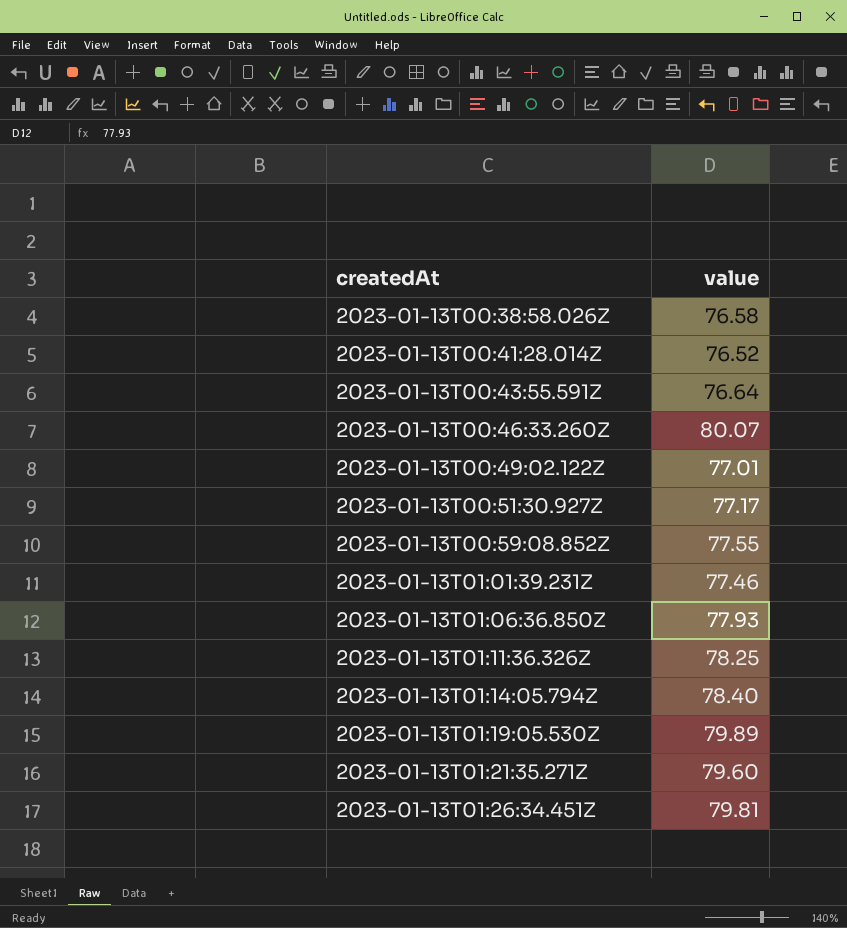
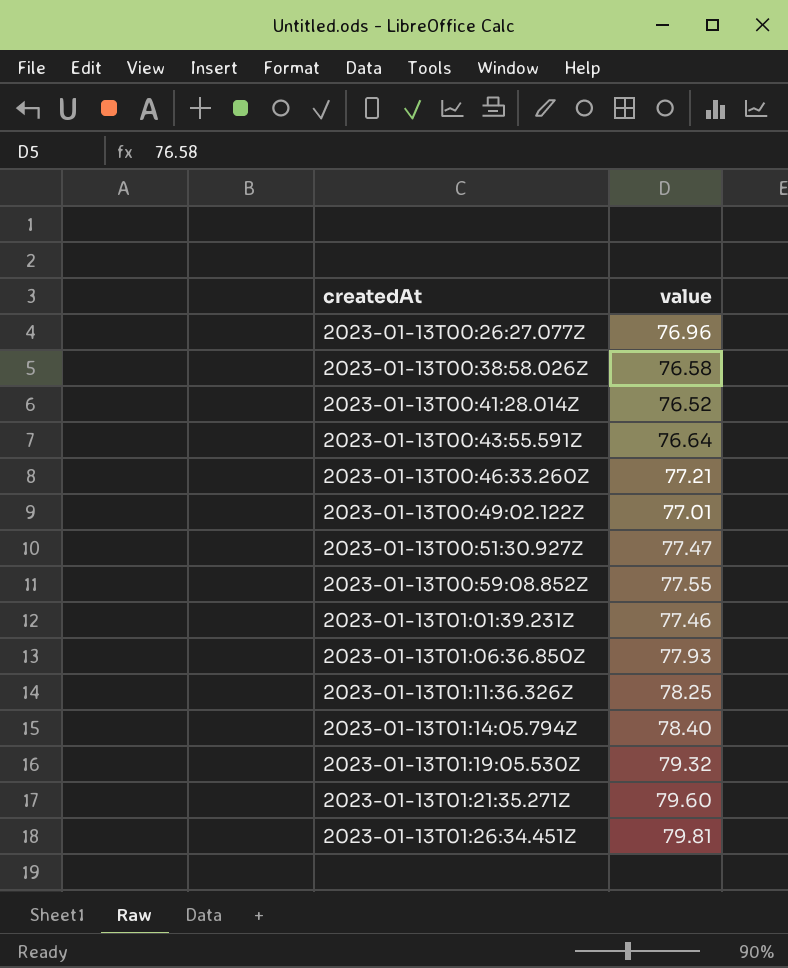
row 2023-01-13T00:26:27.077Z: none -> 76.96
2023-01-13T00:46:33.260Z | value: 80.07 -> 77.21
2023-01-13T00:51:30.927Z | value: 77.17 -> 77.47
2023-01-13T01:19:05.530Z | value: 79.89 -> 79.32

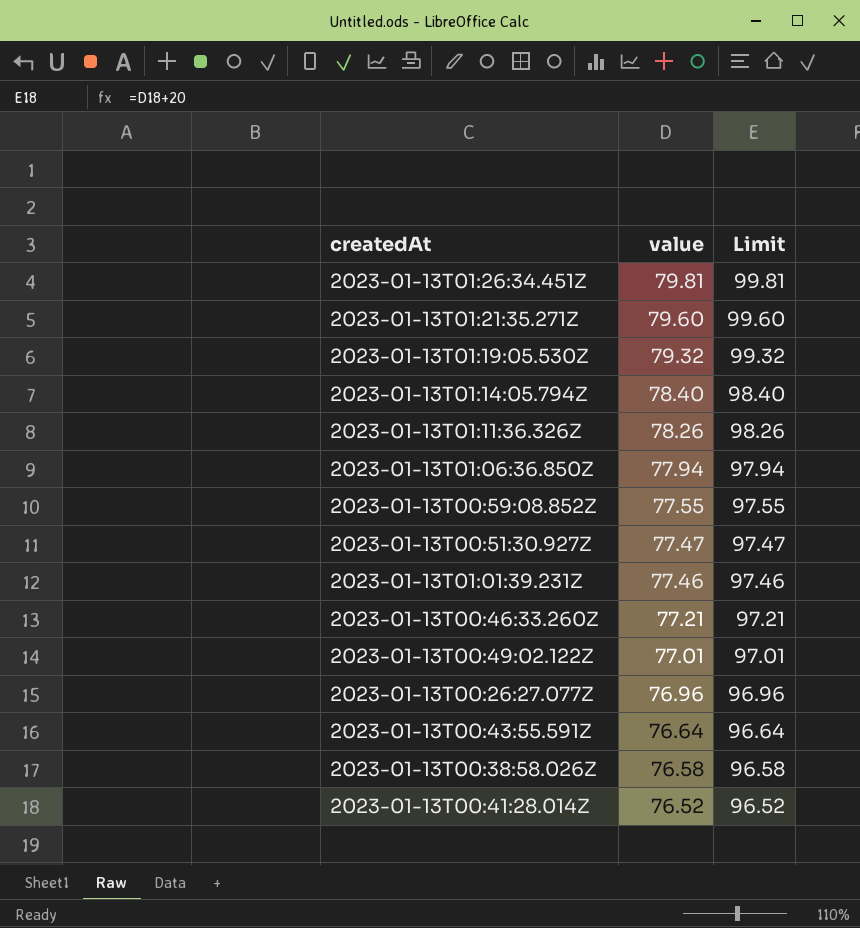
row order: createdAt ascending -> value descending
column Limit | formula: none -> [value] + 20
2023-01-13T01:11:36.326Z | value: 78.25 -> 78.26
2023-01-13T01:06:36.850Z | value: 77.93 -> 77.94

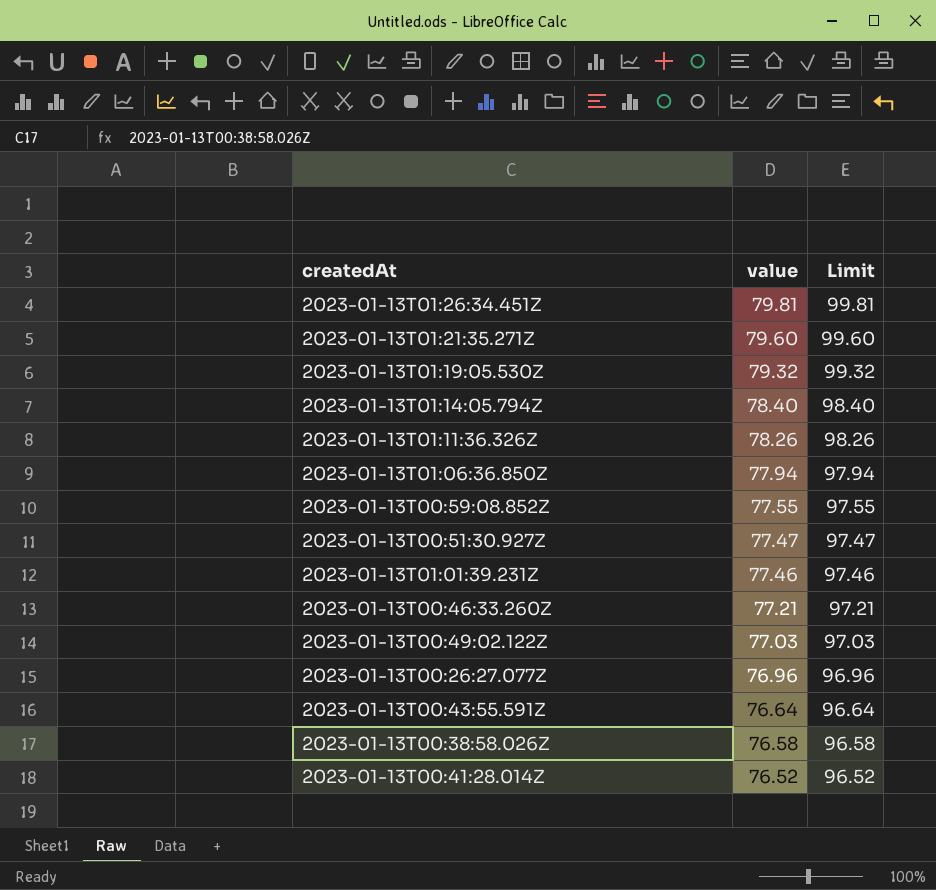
2023-01-13T00:49:02.122Z | value: 77.01 -> 77.03
2023-01-13T00:49:02.122Z | Limit: 97.01 -> 97.03

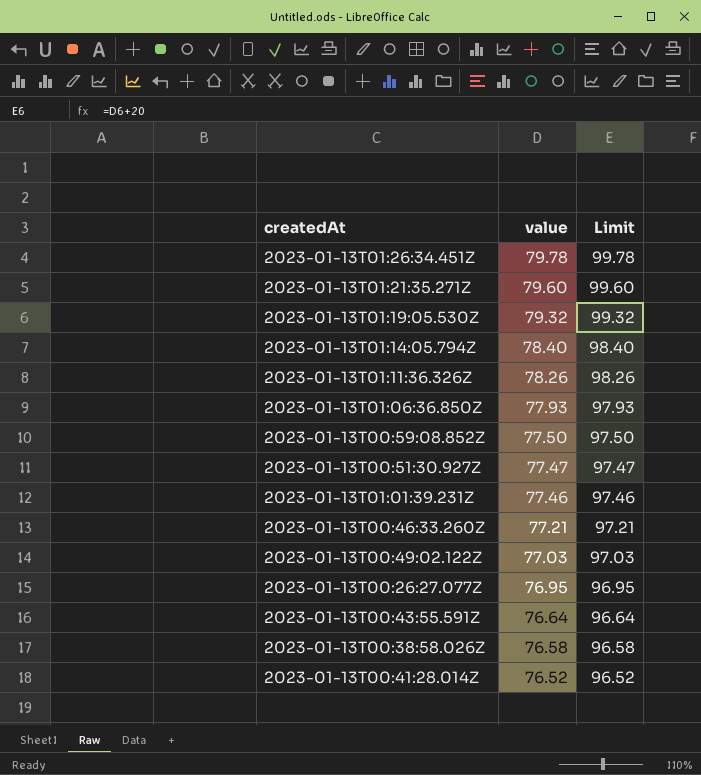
2023-01-13T01:26:34.451Z | value: 79.81 -> 79.78
2023-01-13T01:26:34.451Z | Limit: 99.81 -> 99.78
2023-01-13T01:06:36.850Z | value: 77.94 -> 77.93
2023-01-13T01:06:36.850Z | Limit: 97.94 -> 97.93
2023-01-13T00:59:08.852Z | value: 77.55 -> 77.50
2023-01-13T00:59:08.852Z | Limit: 97.55 -> 97.50
2023-01-13T00:26:27.077Z | value: 76.96 -> 76.95
2023-01-13T00:26:27.077Z | Limit: 96.96 -> 96.95

